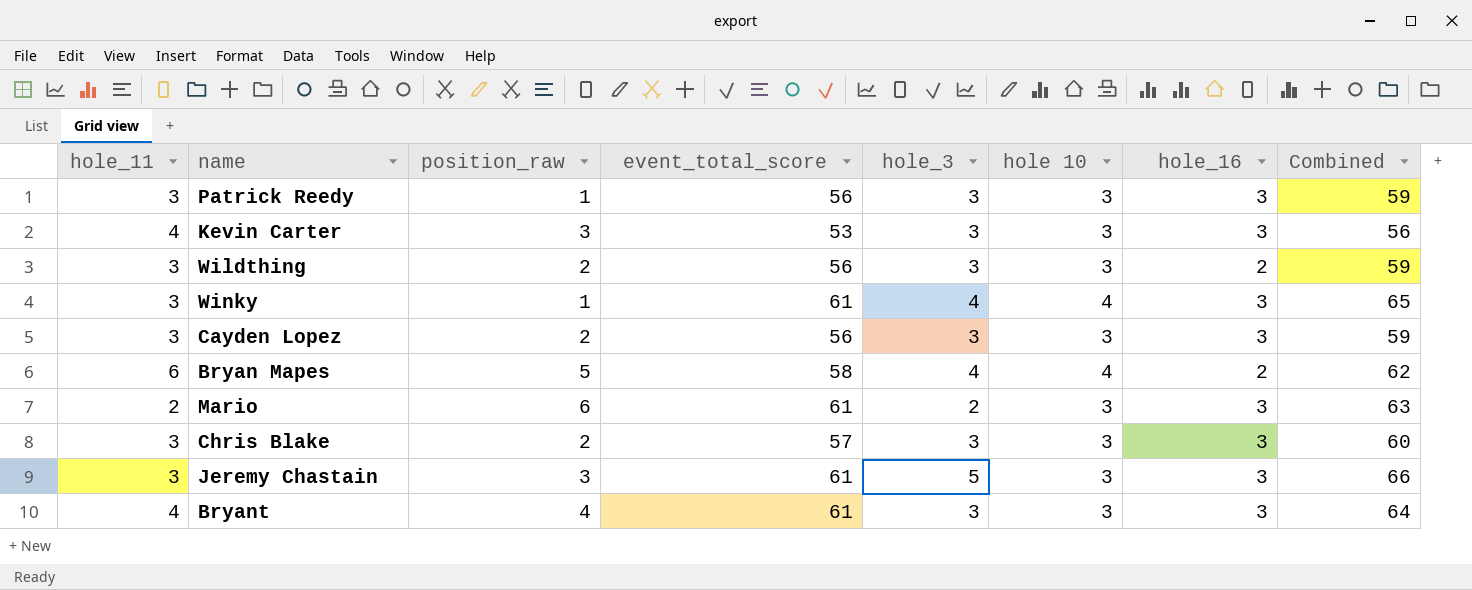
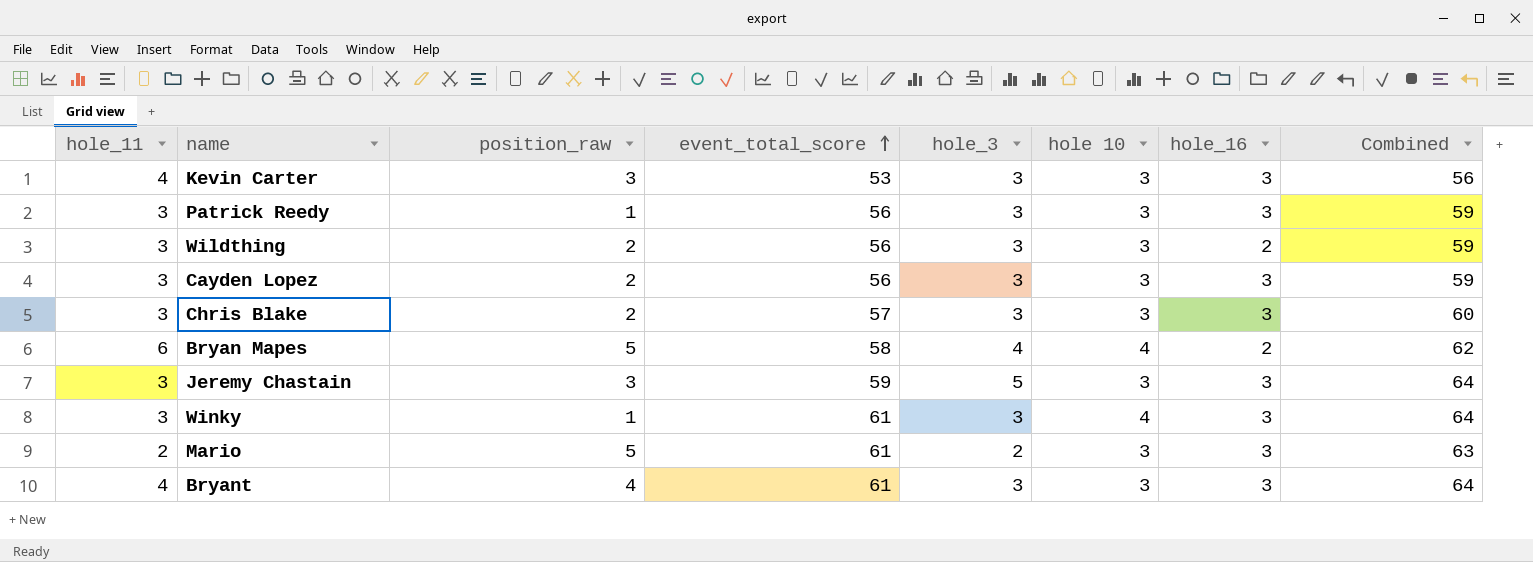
row order: none -> event_total_score ascending
Jeremy Chastain | event_total_score: 61 -> 59
Jeremy Chastain | Combined: 66 -> 64
Winky | hole_3: 4 -> 3
Winky | Combined: 65 -> 64
Mario | position_raw: 6 -> 5

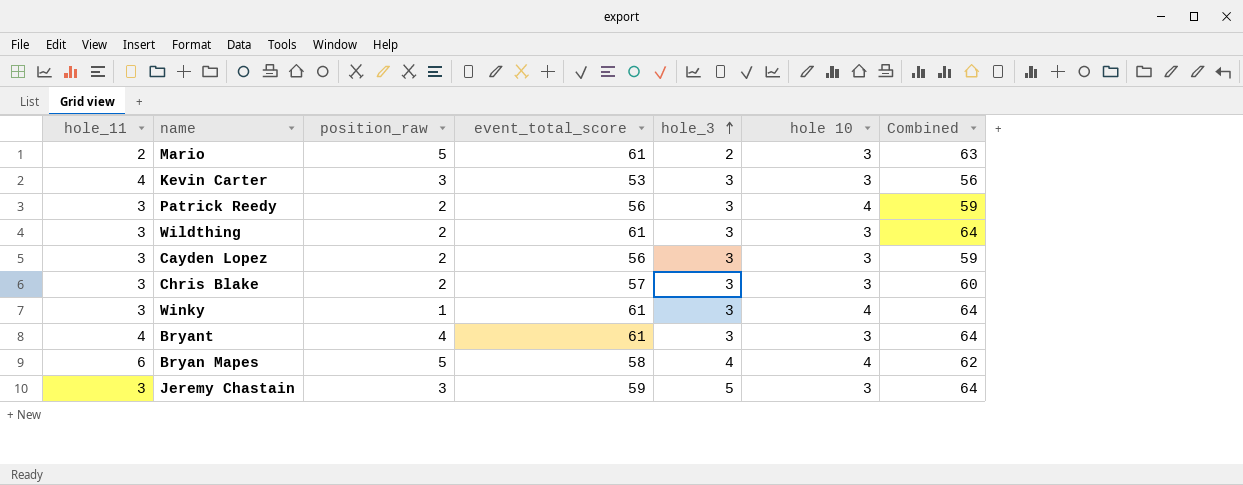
row order: event_total_score ascending -> hole_3 ascending
column hole_16 | position: 7 -> none
Patrick Reedy | position_raw: 1 -> 2
Patrick Reedy | hole 10: 3 -> 4
Wildthing | event_total_score: 56 -> 61
Wildthing | Combined: 59 -> 64

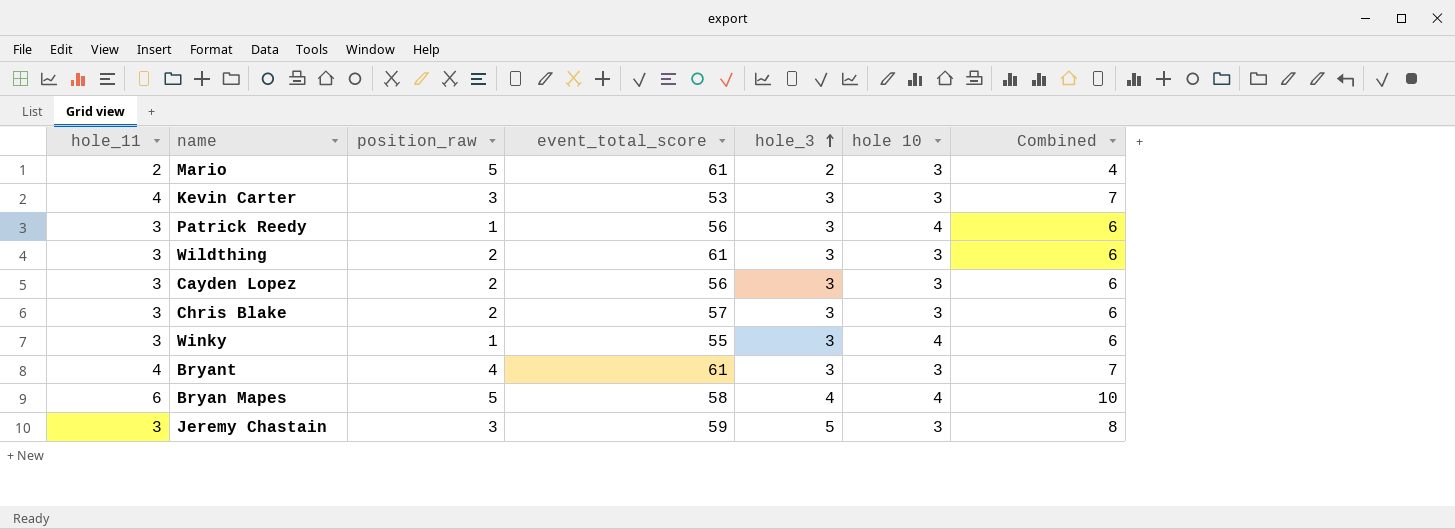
column Combined | formula: [event_total_score] + [hole_3] -> [hole_11] + [hole_3]
Patrick Reedy | position_raw: 2 -> 1
Winky | event_total_score: 61 -> 55

